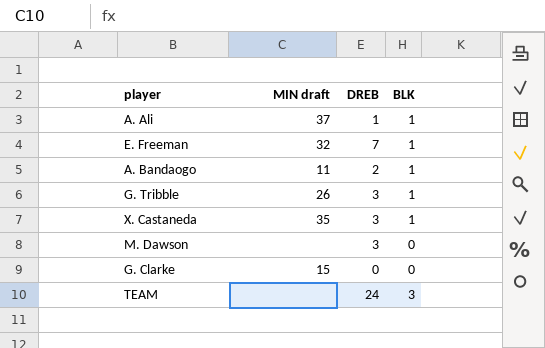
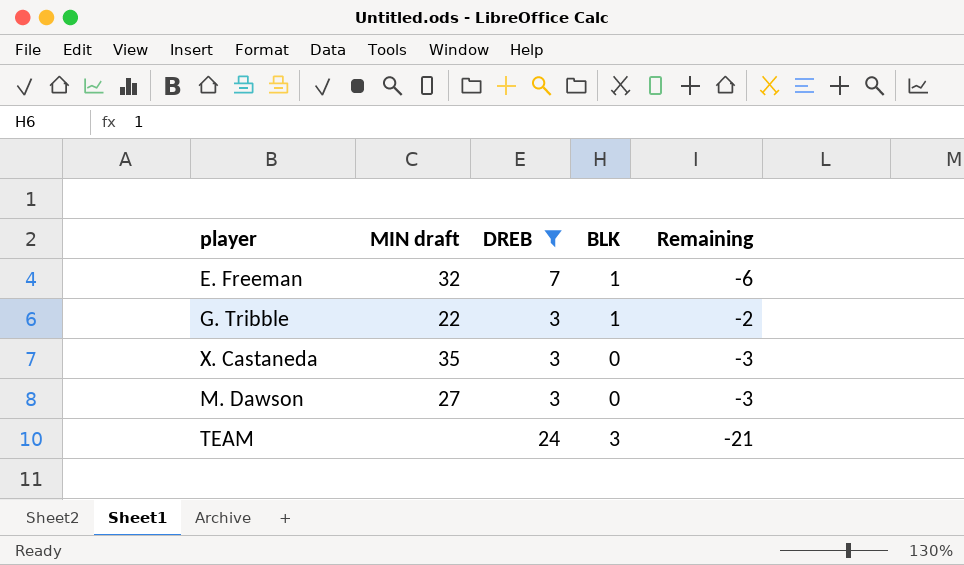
filter: none -> DREB >= 3
column Remaining | formula: none -> [BLK] - [DREB]
G. Tribble | MIN draft: 26 -> 22
X. Castaneda | BLK: 1 -> 0
M. Dawson | MIN draft: none -> 27

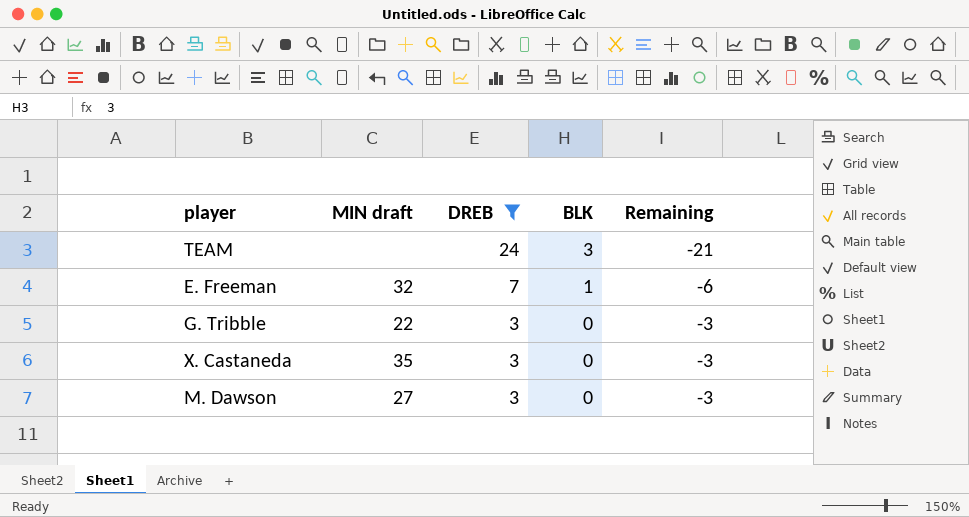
row order: none -> DREB descending
G. Tribble | BLK: 1 -> 0
G. Tribble | Remaining: -2 -> -3

